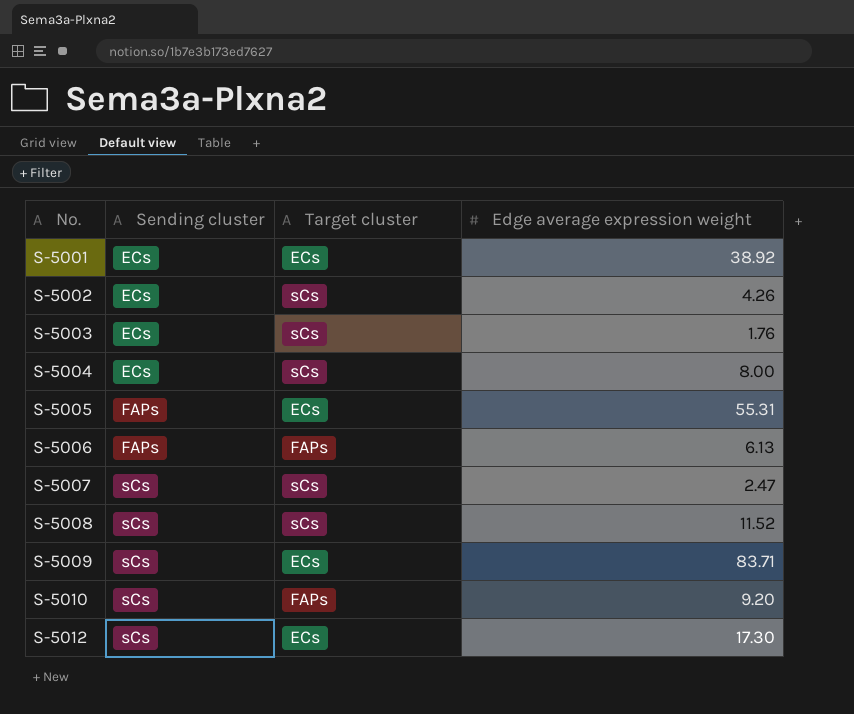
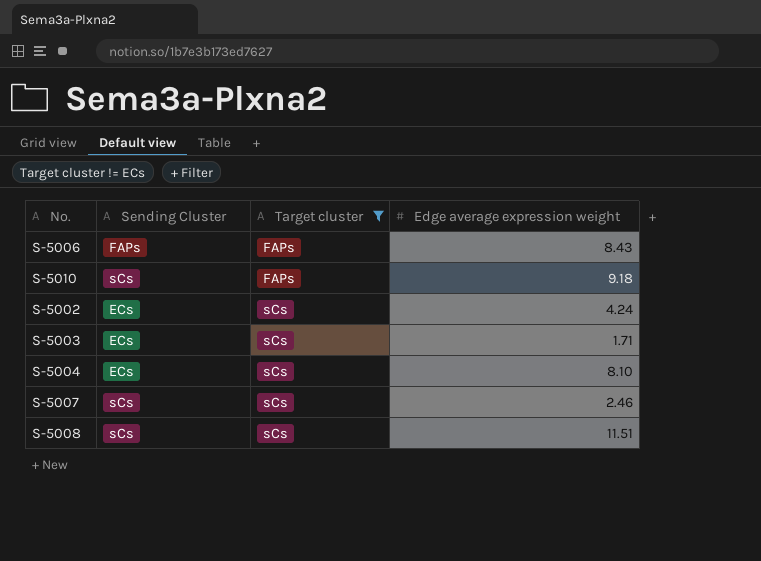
filter: none -> Target cluster != ECs
row order: No. ascending -> Target cluster ascending
column name: Sending cluster -> Sending Cluster
S-5006 | Edge average expression weight: 6.13 -> 8.43
S-5010 | Edge average expression weight: 9.20 -> 9.18
S-5002 | Edge average expression weight: 4.26 -> 4.24
S-5003 | Edge average expression weight: 1.76 -> 1.71
S-5004 | Edge average expression weight: 8.00 -> 8.10
S-5007 | Edge average expression weight: 2.47 -> 2.46
S-5008 | Edge average expression weight: 11.52 -> 11.51

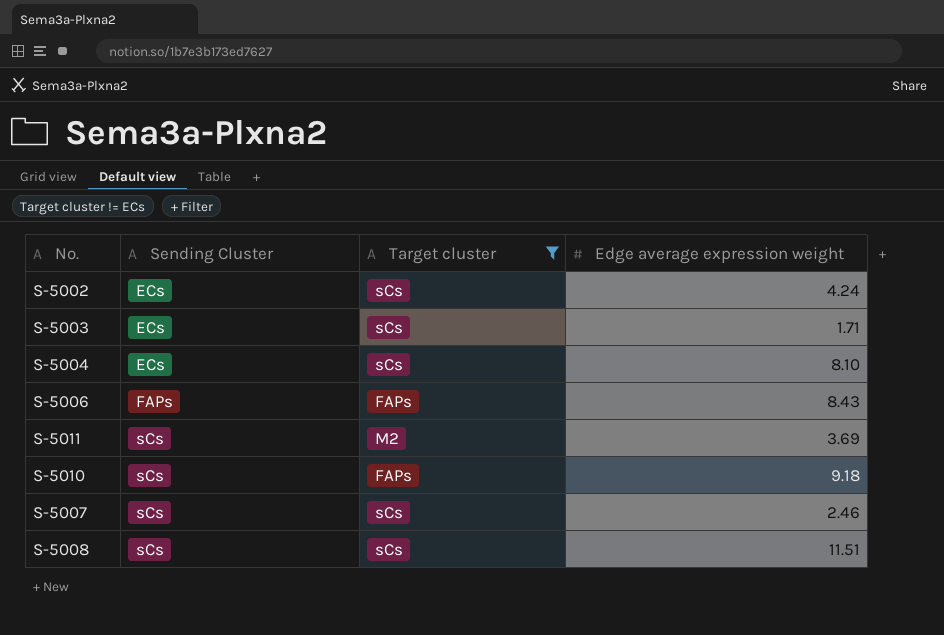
row order: Target cluster ascending -> Sending Cluster ascending
row S-5011: none -> sCs | M2 | 3.69

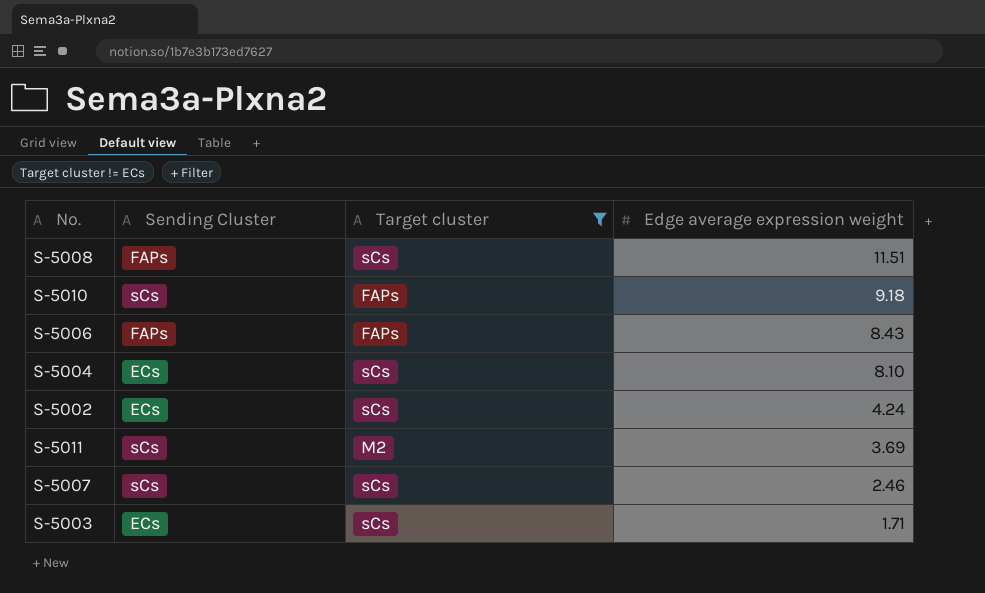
row order: Sending Cluster ascending -> Edge average expression weight descending
S-5008 | Sending Cluster: sCs -> FAPs

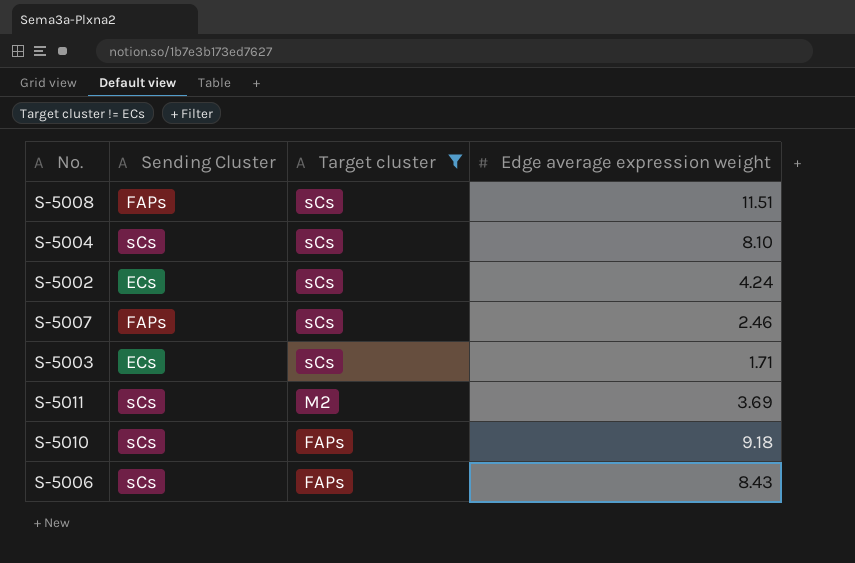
row order: Edge average expression weight descending -> Target cluster descending
S-5004 | Sending Cluster: ECs -> sCs
S-5007 | Sending Cluster: sCs -> FAPs
S-5006 | Sending Cluster: FAPs -> sCs

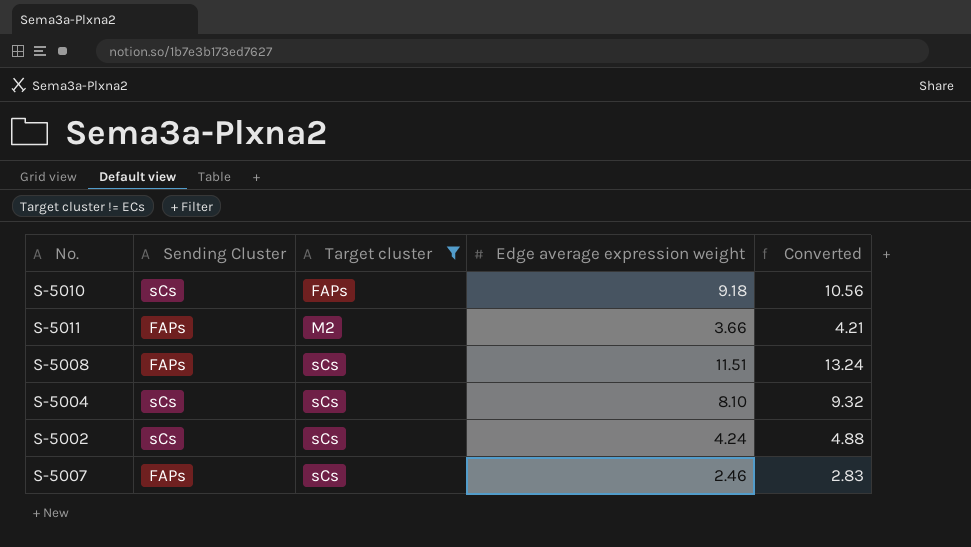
row order: Target cluster descending -> Target cluster ascending
column Converted | formula: none -> [Edge average expression weight] * 1.15
row S-5003: ECs | sCs | 1.71 -> none
row S-5006: sCs | FAPs | 8.43 -> none
S-5011 | Sending Cluster: sCs -> FAPs
S-5011 | Edge average expression weight: 3.69 -> 3.66
S-5002 | Sending Cluster: ECs -> sCs

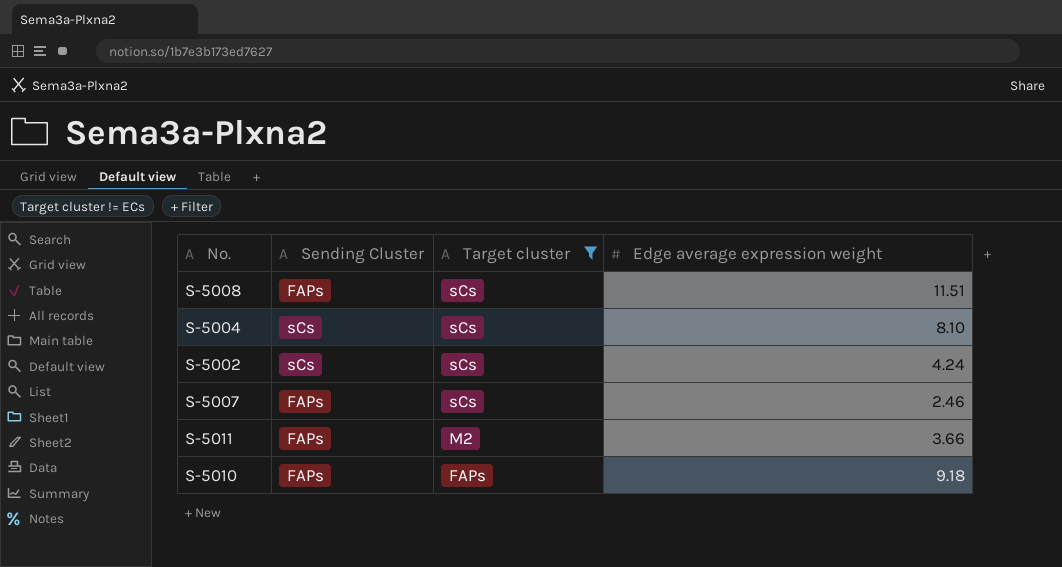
row order: Target cluster ascending -> Target cluster descending
column Converted | formula: [Edge average expression weight] * 1.15 -> none
S-5010 | Sending Cluster: sCs -> FAPs

